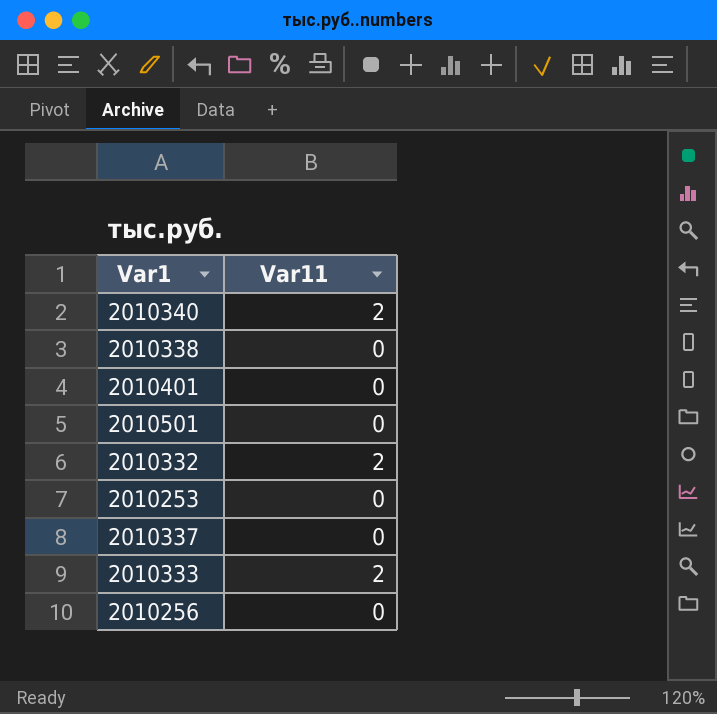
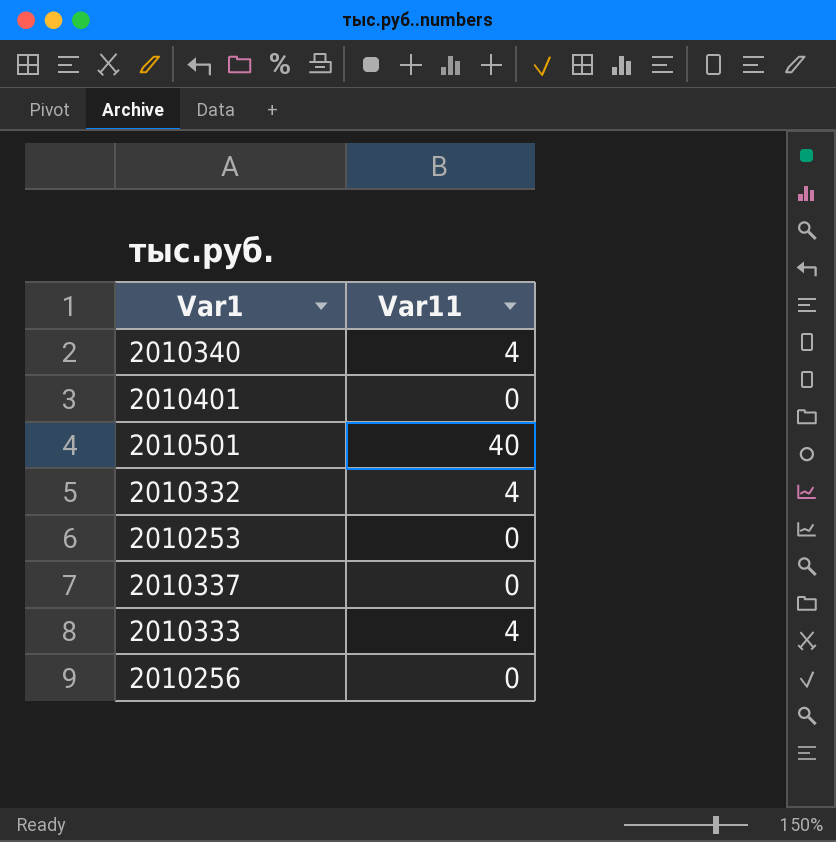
row 2010338: 0 -> none
2010340 | Var11: 2 -> 4
2010501 | Var11: 0 -> 40
2010332 | Var11: 2 -> 4
2010333 | Var11: 2 -> 4

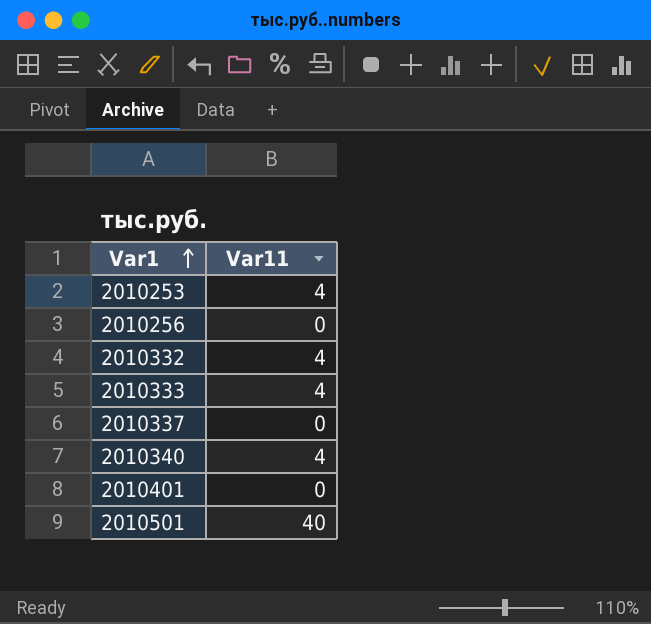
row order: none -> Var1 ascending
2010253 | Var11: 0 -> 4

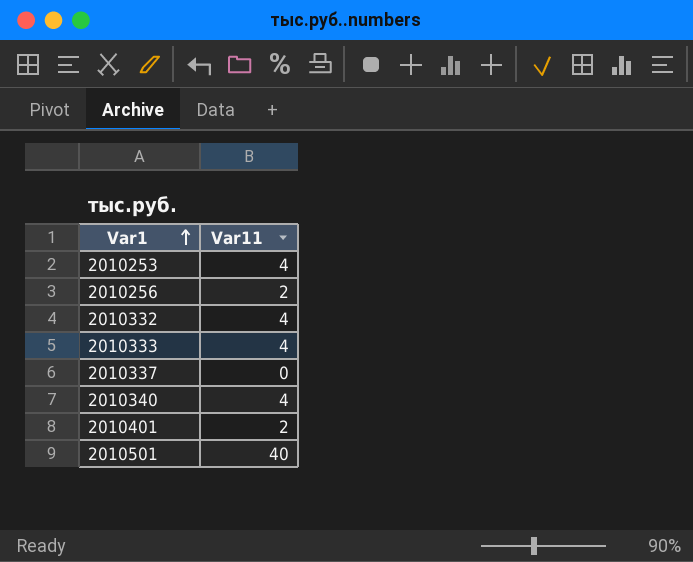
2010256 | Var11: 0 -> 2
2010401 | Var11: 0 -> 2

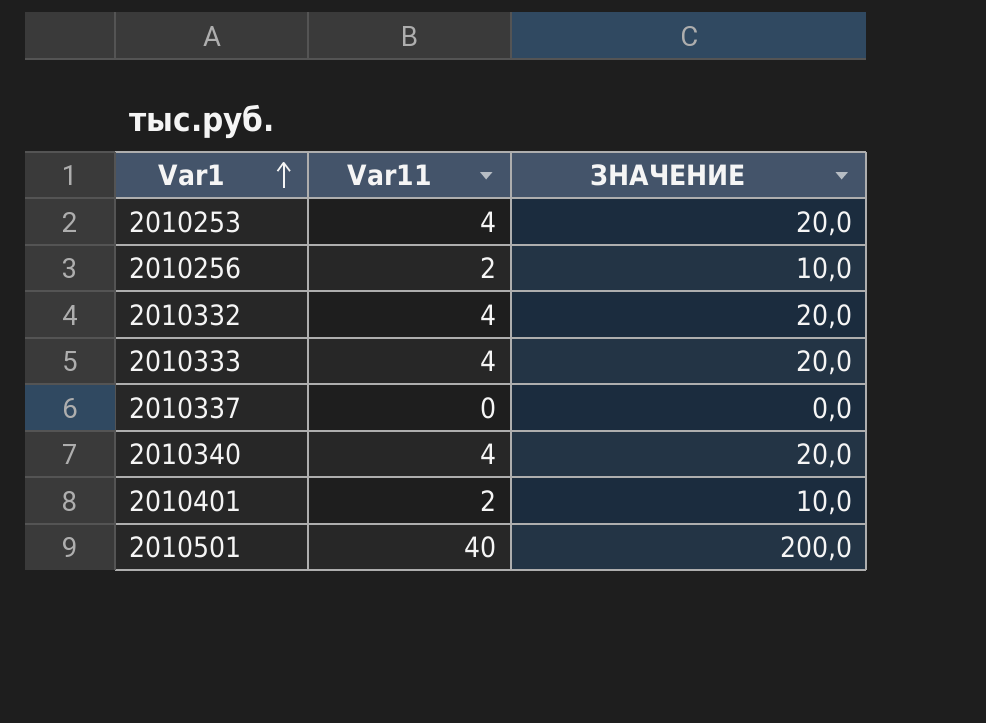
column ЗНАЧЕНИЕ | formula: none -> [Var11] * 5

